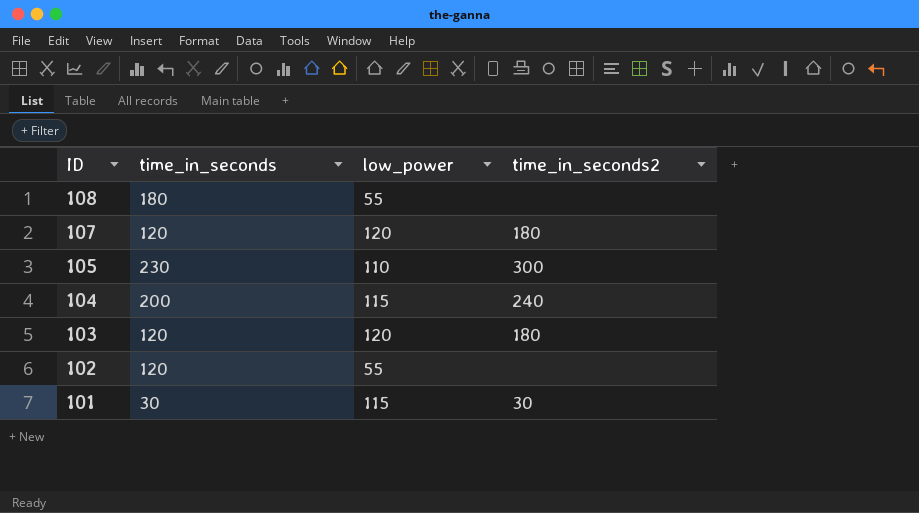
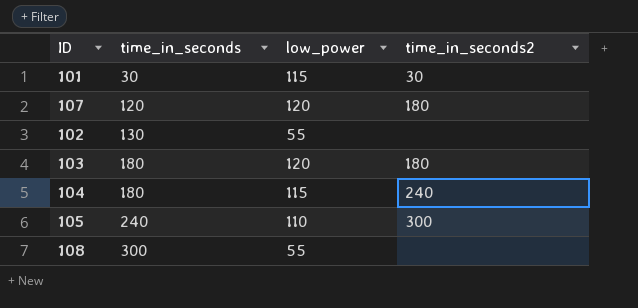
row order: ID descending -> time_in_seconds ascending
102 | time_in_seconds: 120 -> 130
103 | time_in_seconds: 120 -> 180
104 | time_in_seconds: 200 -> 180
105 | time_in_seconds: 230 -> 240
108 | time_in_seconds: 180 -> 300

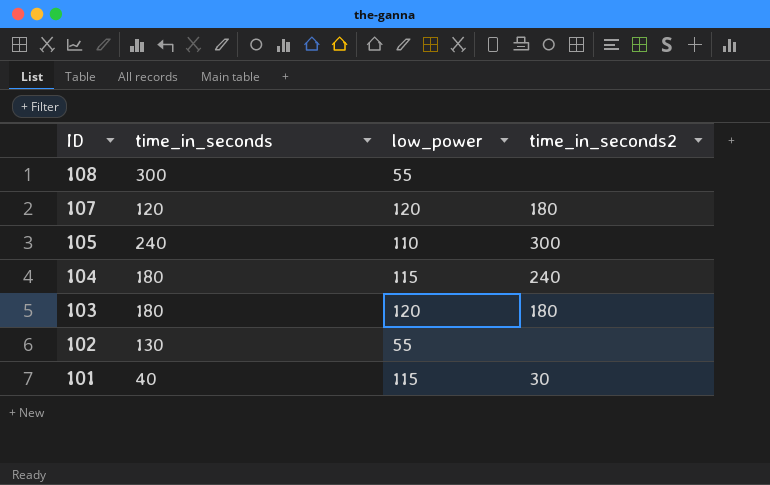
row order: time_in_seconds ascending -> ID descending
101 | time_in_seconds: 30 -> 40

